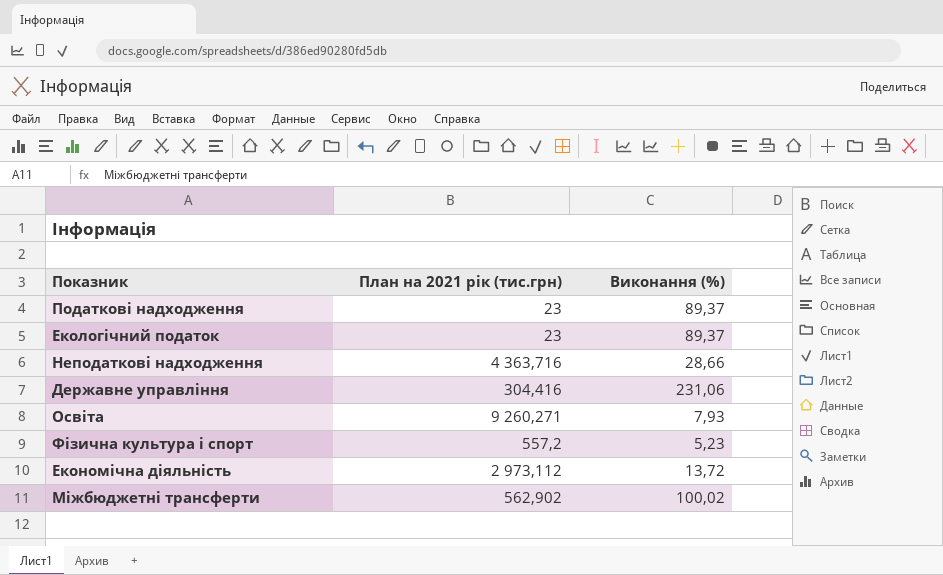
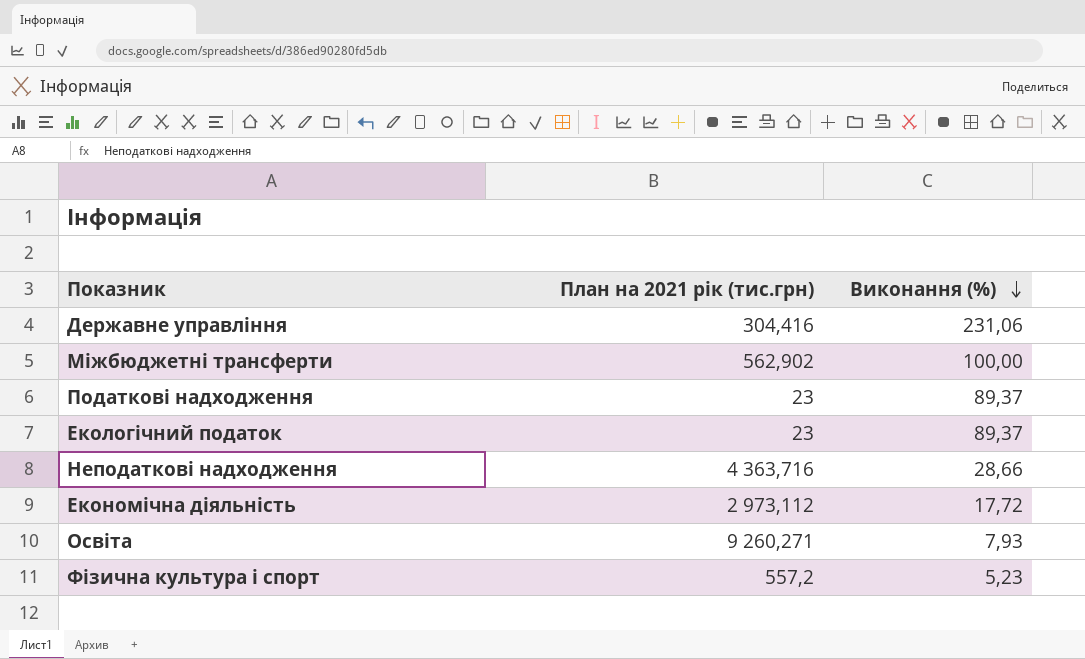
row order: none -> Виконання (%) descending
Міжбюджетні трансферти | Виконання (%): 100,02 -> 100,00
Економічна діяльність | Виконання (%): 13,72 -> 17,72

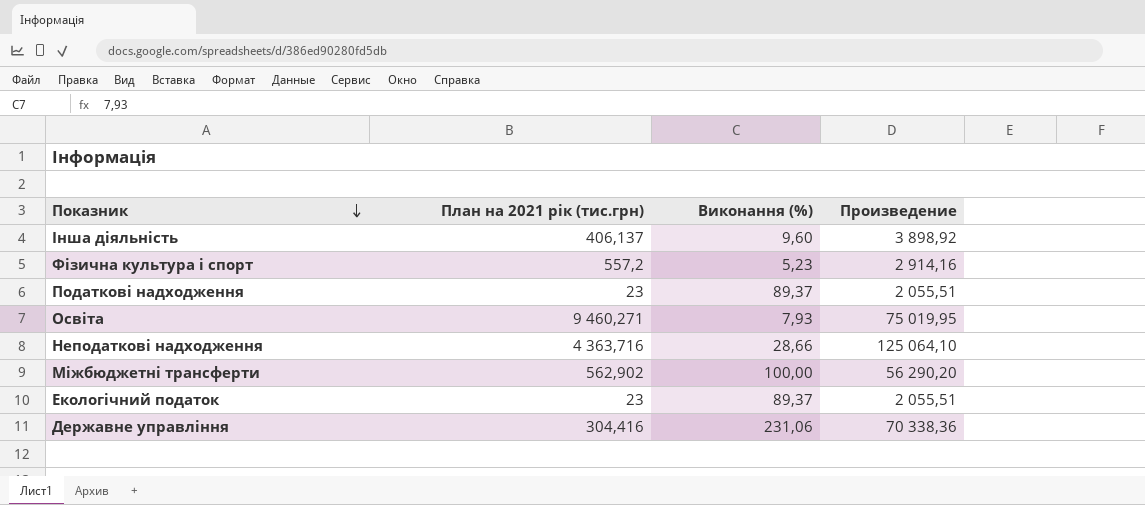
row order: Виконання (%) descending -> Показник descending
column Произведение | formula: none -> [План на 2021 рік (тис.грн)] * [Виконання (%)]
row Економічна діяльність: 2 973,112 | 17,72 -> none
row Інша діяльність: none -> 406,137 | 9,60 | 3 898,92
Освіта | План на 2021 рік (тис.грн): 9 260,271 -> 9 460,271

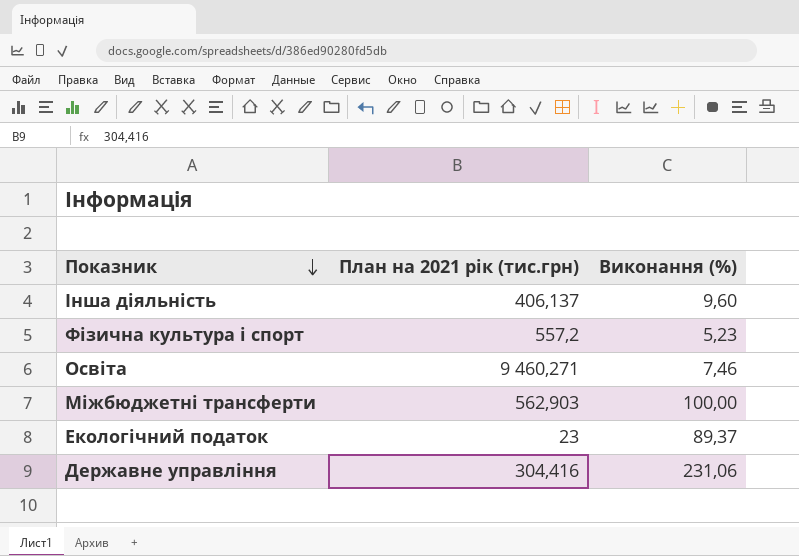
column Произведение | formula: [План на 2021 рік (тис.грн)] * [Виконання (%)] -> none
row Податкові надходження: 23 | 89,37 | 2 055,51 -> none
row Неподаткові надходження: 4 363,716 | 28,66 | 125 064,10 -> none
Освіта | Виконання (%): 7,93 -> 7,46
Міжбюджетні трансферти | План на 2021 рік (тис.грн): 562,902 -> 562,903

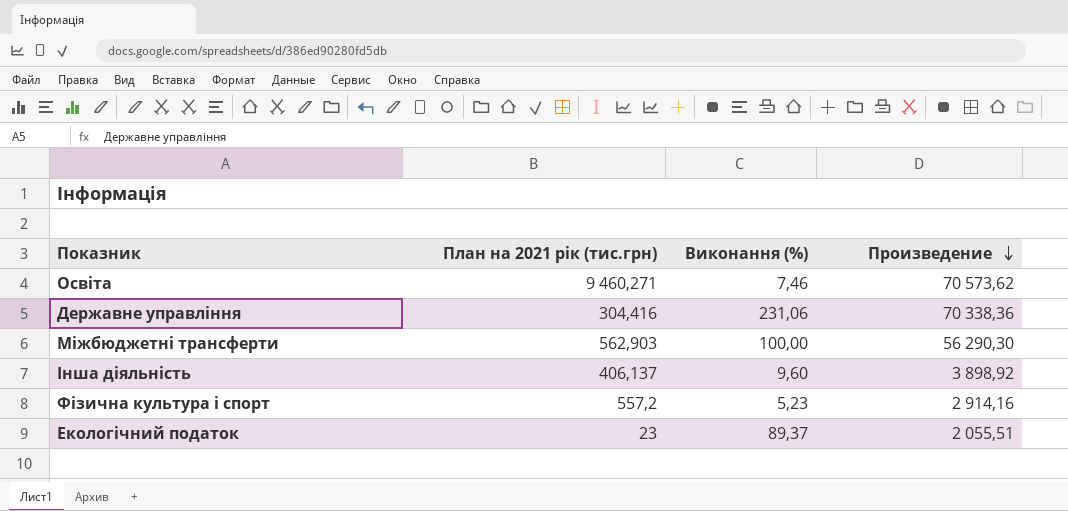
row order: Показник descending -> Произведение descending
column Произведение | formula: none -> [План на 2021 рік (тис.грн)] * [Виконання (%)]

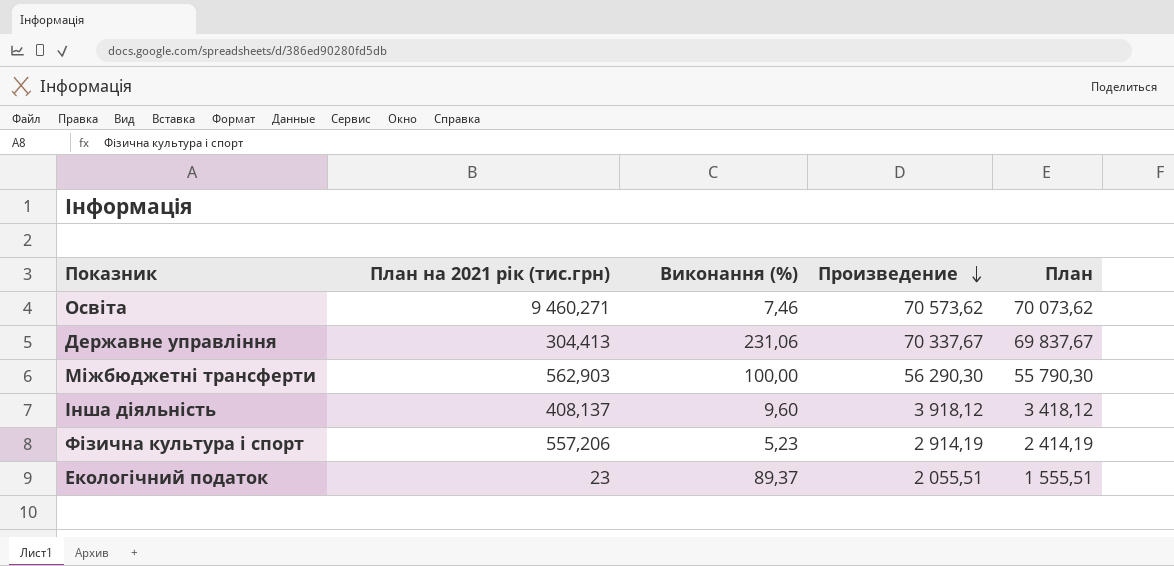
column План | formula: none -> [Произведение] - 500
Державне управління | План на 2021 рік (тис.грн): 304,416 -> 304,413
Державне управління | Произведение: 70 338,36 -> 70 337,67
Інша діяльність | План на 2021 рік (тис.грн): 406,137 -> 408,137
Інша діяльність | Произведение: 3 898,92 -> 3 918,12
Фiзична культура i спорт | План на 2021 рік (тис.грн): 557,2 -> 557,206
Фiзична культура i спорт | Произведение: 2 914,16 -> 2 914,19

